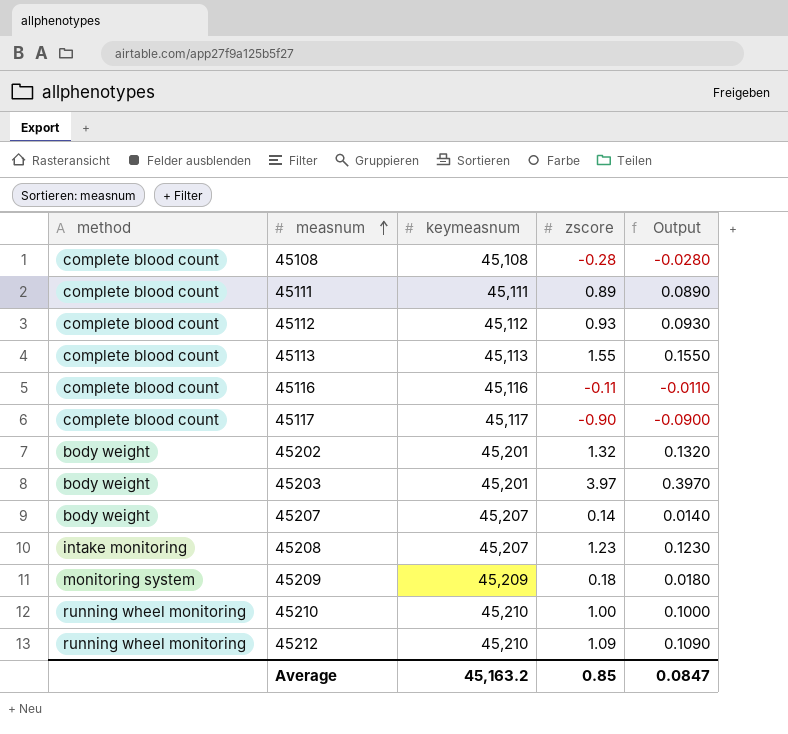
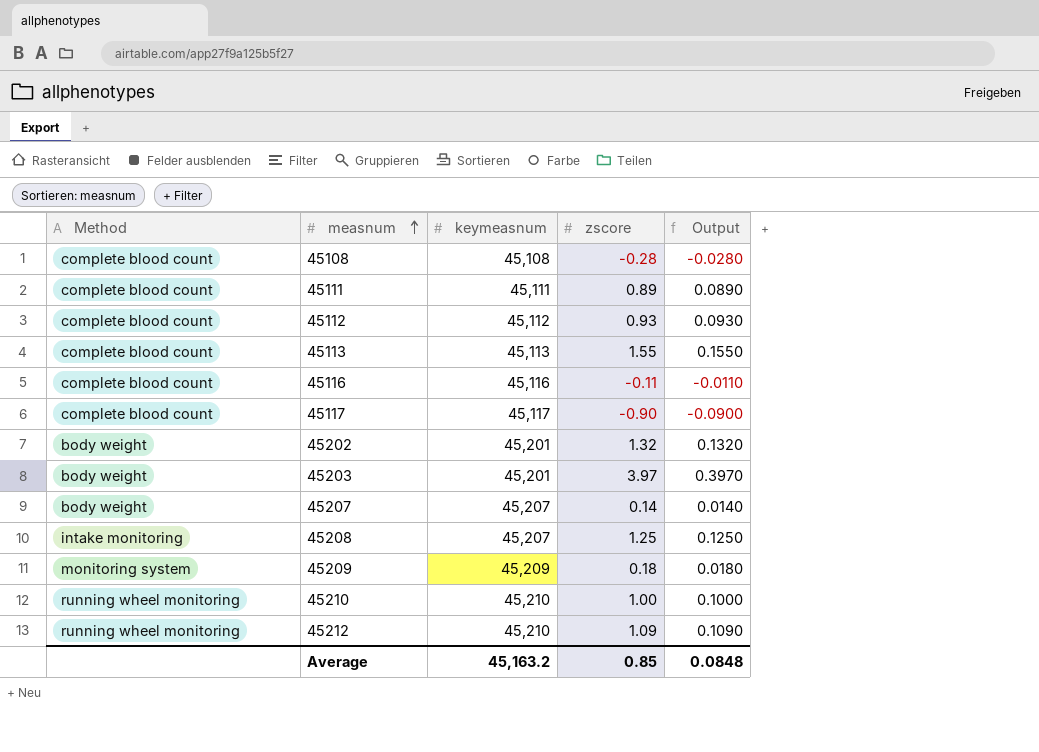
column name: method -> Method
45208 | zscore: 1.23 -> 1.25
45208 | Output: 0.1230 -> 0.1250
Average | Output: 0.0847 -> 0.0848

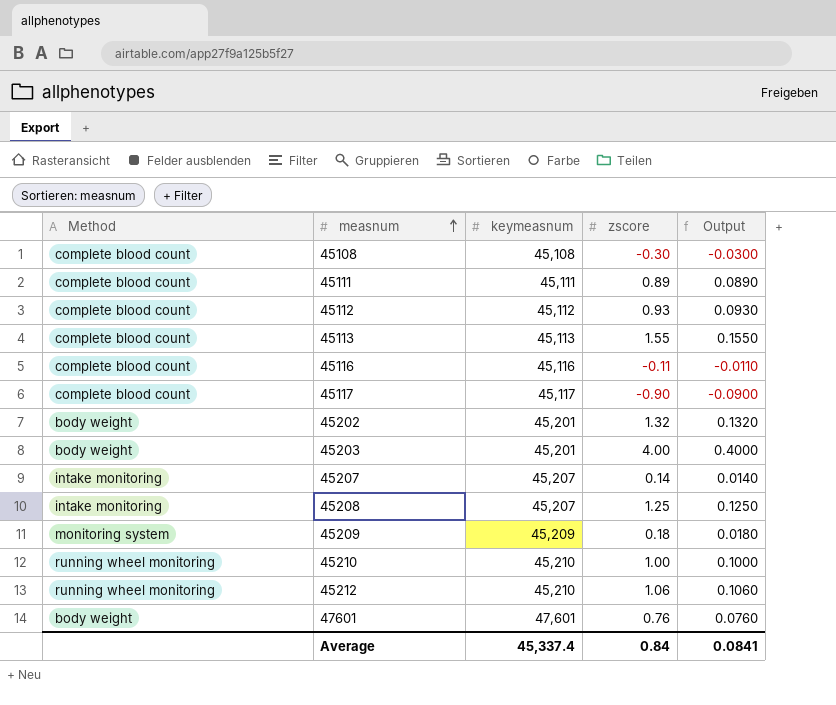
45108 | zscore: -0.28 -> -0.30
45108 | Output: -0.0280 -> -0.0300
45203 | zscore: 3.97 -> 4.00
45203 | Output: 0.3970 -> 0.4000
45207 | Method: body weight -> intake monitoring
45212 | zscore: 1.09 -> 1.06
45212 | Output: 0.1090 -> 0.1060
row 47601: none -> body weight | 47,601 | 0.76 | 0.0760
Average | keymeasnum: 45,163.2 -> 45,337.4
Average | zscore: 0.85 -> 0.84
Average | Output: 0.0848 -> 0.0841

